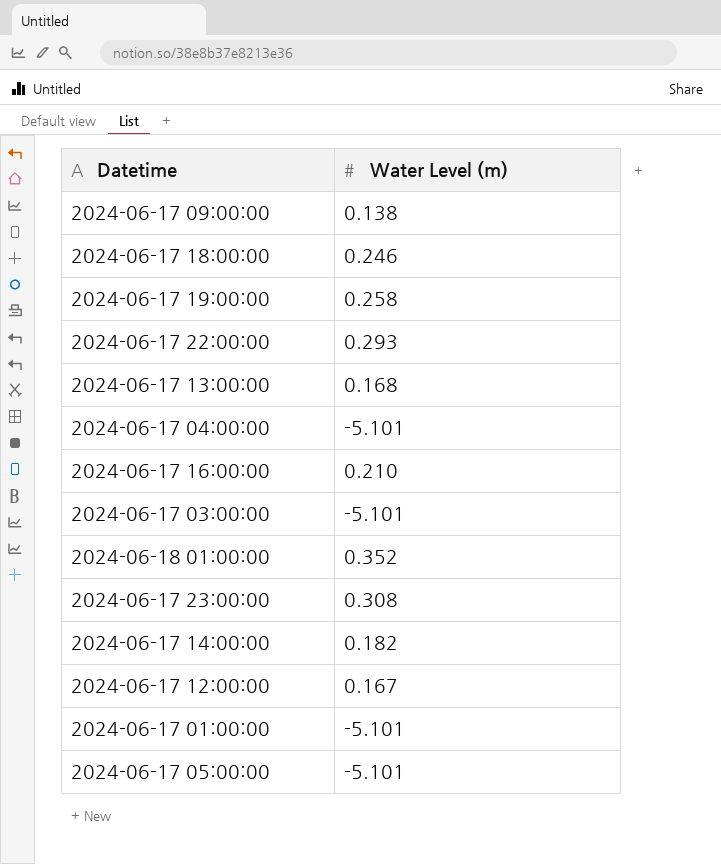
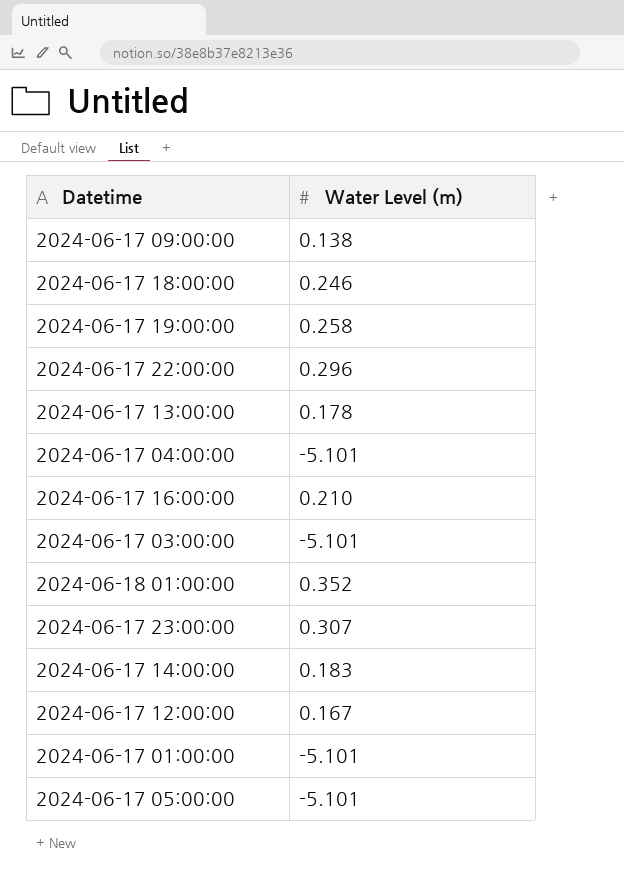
2024-06-17 22:00:00 | Water Level (m): 0.293 -> 0.296
2024-06-17 13:00:00 | Water Level (m): 0.168 -> 0.178
2024-06-17 23:00:00 | Water Level (m): 0.308 -> 0.307
2024-06-17 14:00:00 | Water Level (m): 0.182 -> 0.183

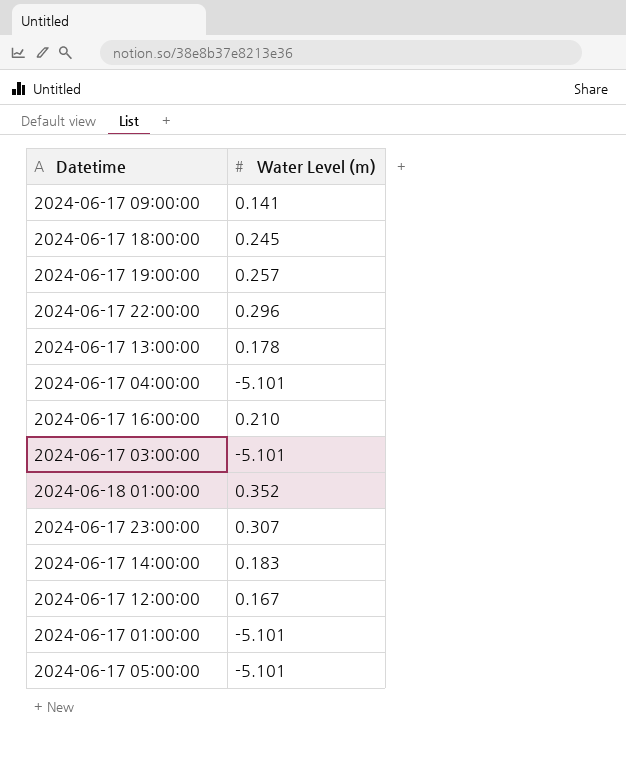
2024-06-17 09:00:00 | Water Level (m): 0.138 -> 0.141
2024-06-17 18:00:00 | Water Level (m): 0.246 -> 0.245
2024-06-17 19:00:00 | Water Level (m): 0.258 -> 0.257

